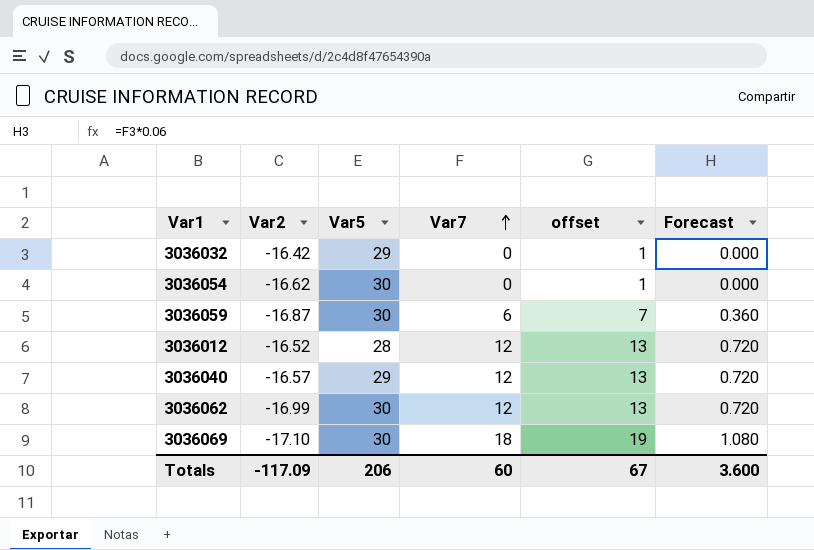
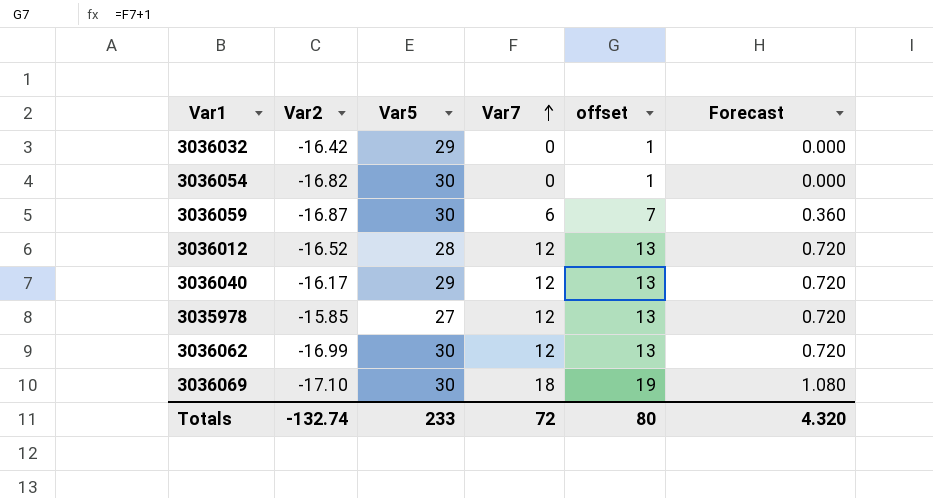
3036054 | Var2: -16.62 -> -16.82
3036040 | Var2: -16.57 -> -16.17
row 3035978: none -> -15.85 | 27 | 12 | 13 | 0.720
Totals | Var2: -117.09 -> -132.74
Totals | Var5: 206 -> 233
Totals | Var7: 60 -> 72
Totals | offset: 67 -> 80
Totals | Forecast: 3.600 -> 4.320

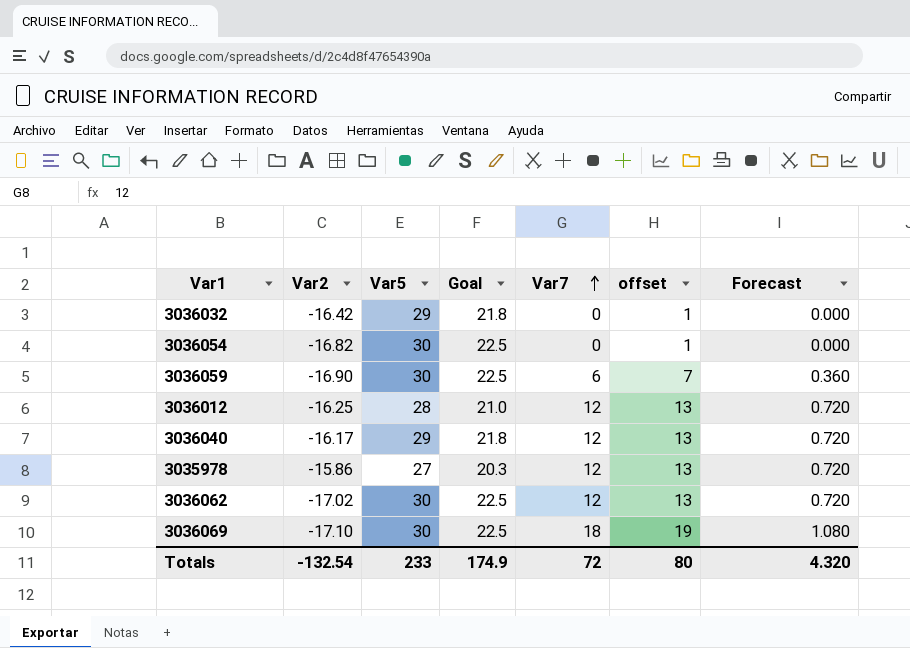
column Goal | formula: none -> [Var5] * 0.75
3036059 | Var2: -16.87 -> -16.90
3036012 | Var2: -16.52 -> -16.25
3035978 | Var2: -15.85 -> -15.86
3036062 | Var2: -16.99 -> -17.02
Totals | Var2: -132.74 -> -132.54

